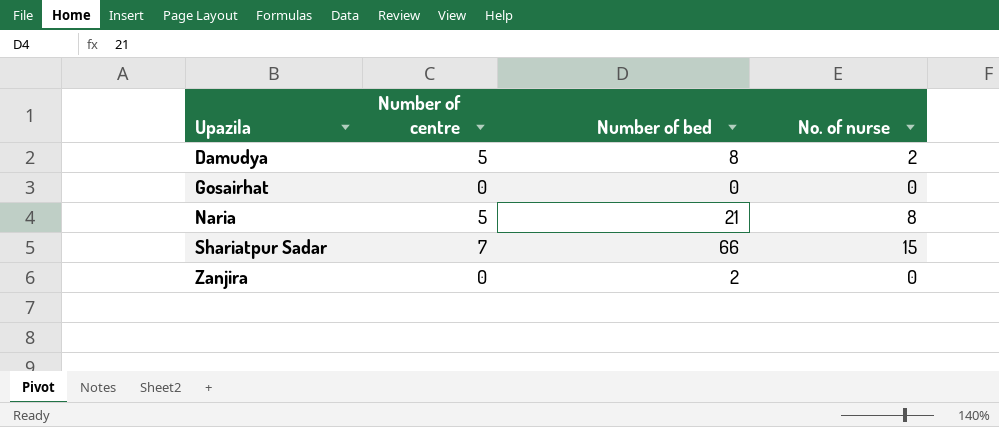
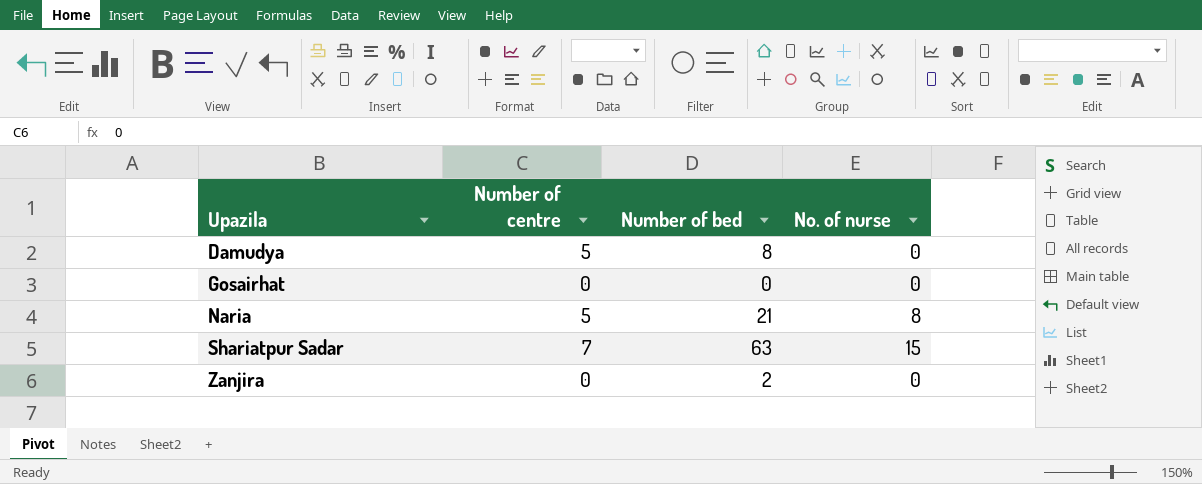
Damudya | No. of nurse: 2 -> 0
Shariatpur Sadar | Number of bed: 66 -> 63

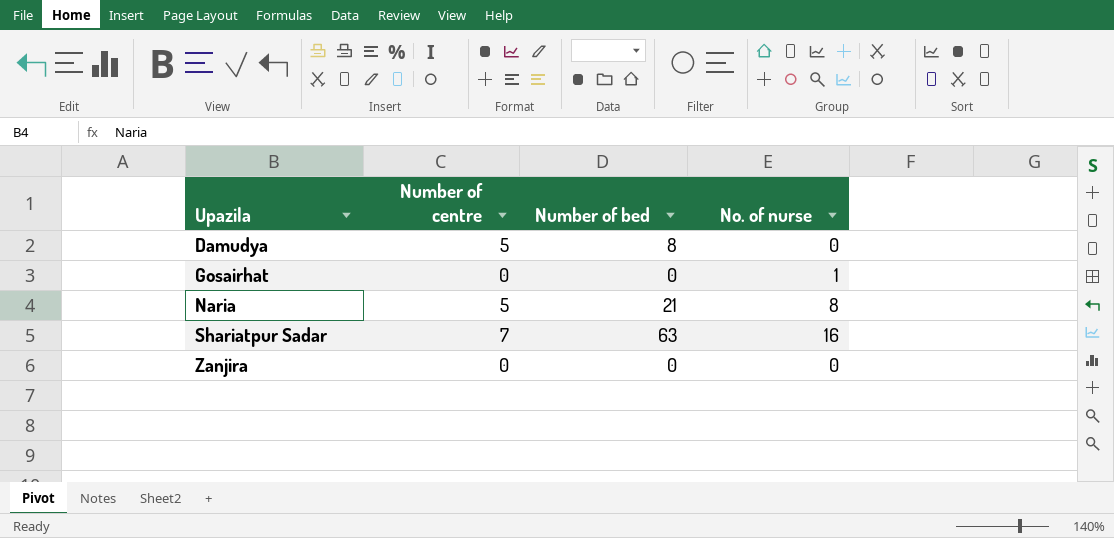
Gosairhat | No. of nurse: 0 -> 1
Shariatpur Sadar | No. of nurse: 15 -> 16
Zanjira | Number of bed: 2 -> 0

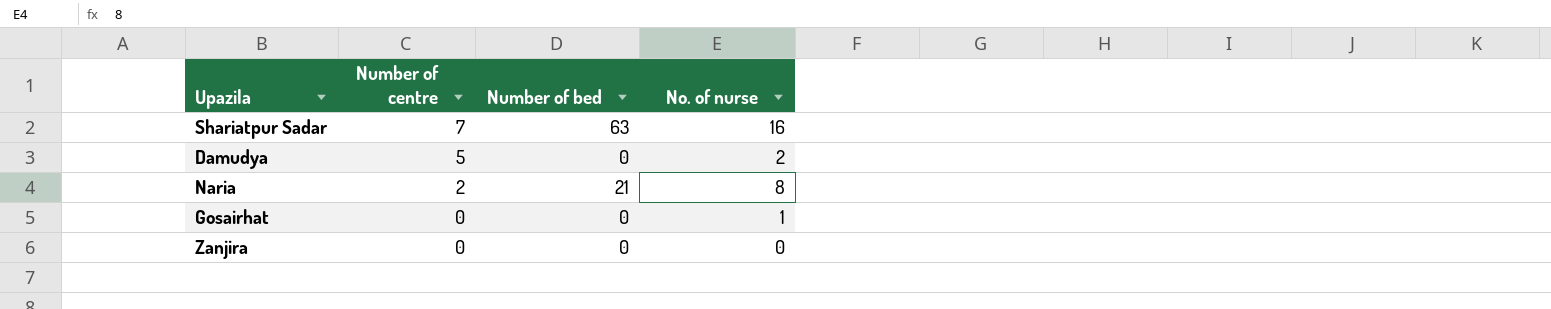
row order: Upazila ascending -> Number of centre descending
Damudya | Number of bed: 8 -> 0
Damudya | No. of nurse: 0 -> 2
Naria | Number of centre: 5 -> 2

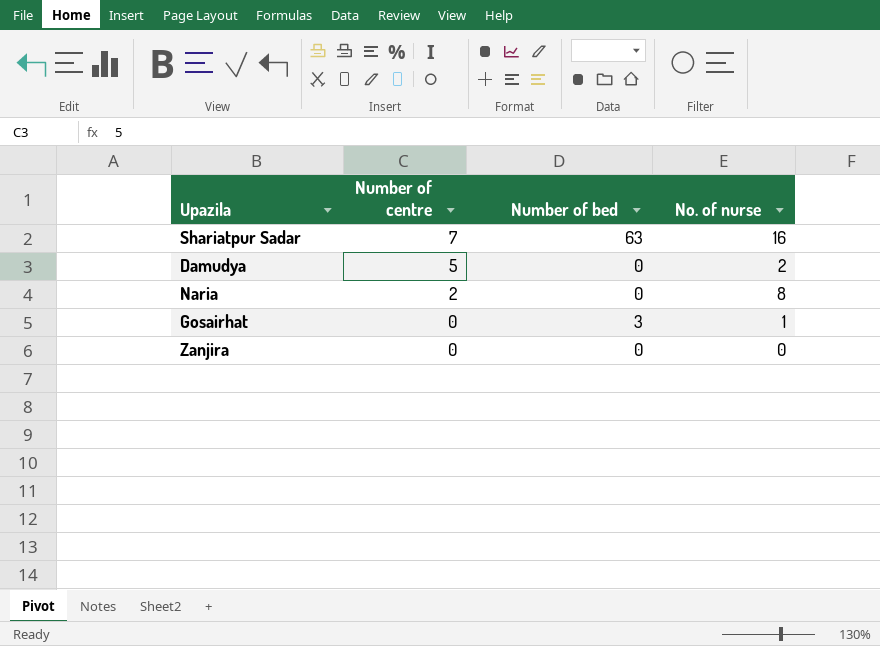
Naria | Number of bed: 21 -> 0
Gosairhat | Number of bed: 0 -> 3

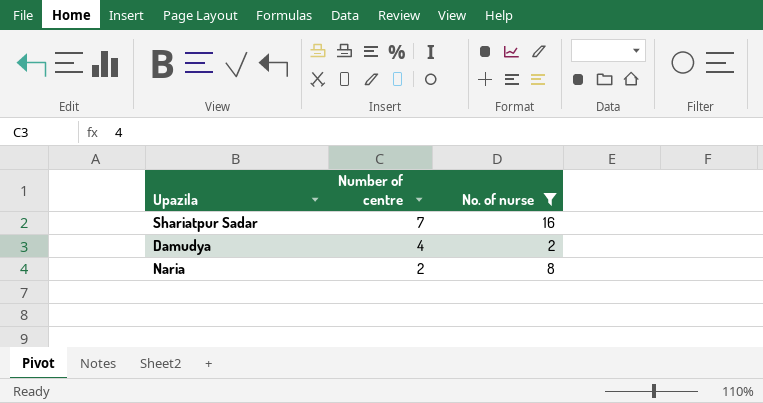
filter: none -> No. of nurse >= 2
column Number of bed | position: 3 -> none
Damudya | Number of centre: 5 -> 4

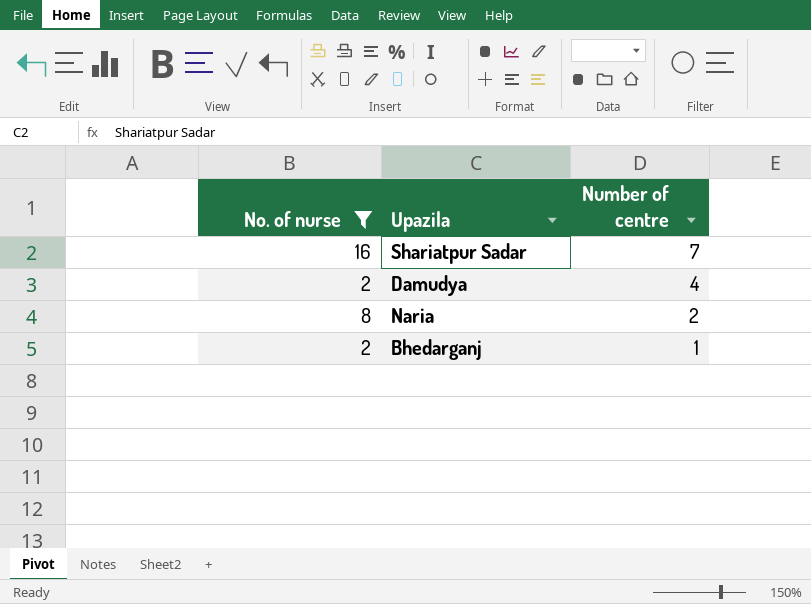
column No. of nurse | position: 3 -> 1
row Bhedarganj: none -> 2 | 1

